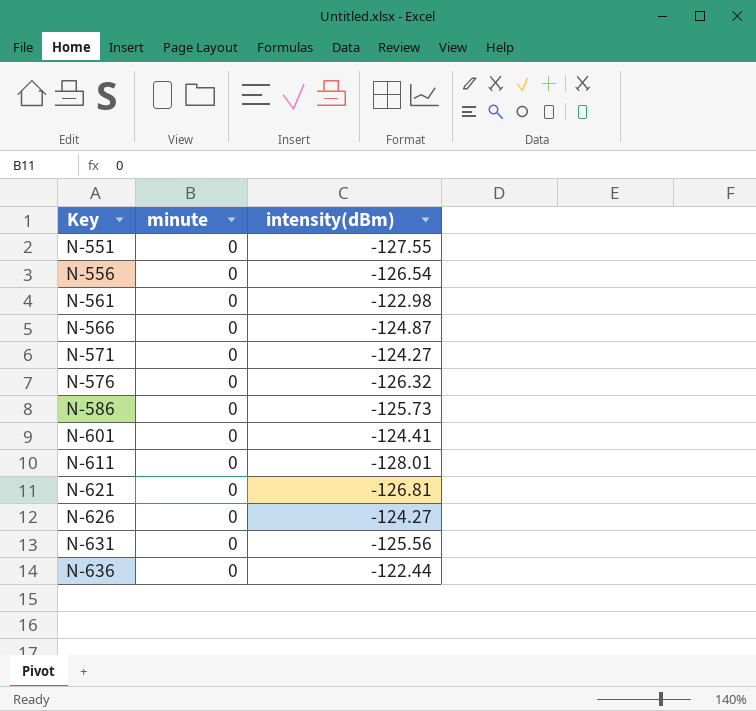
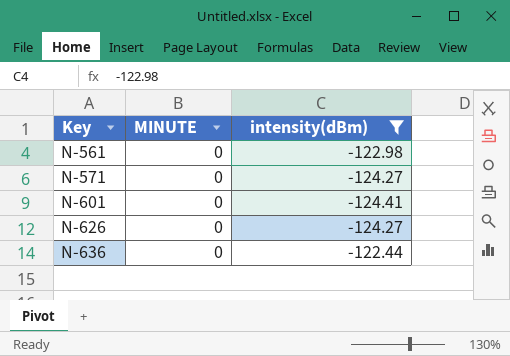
filter: none -> intensity(dBm) >= -124.41
column name: minute -> MINUTE

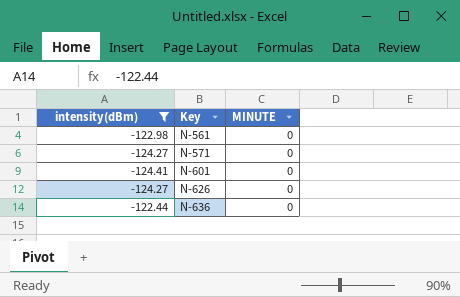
column intensity(dBm) | position: 3 -> 1

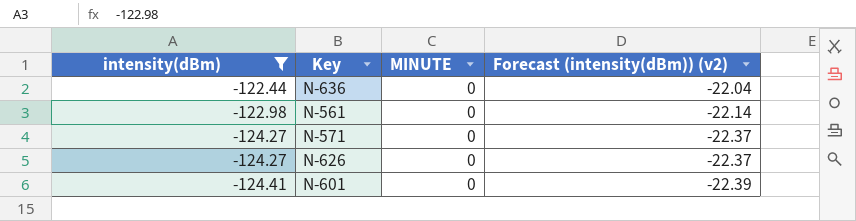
row order: Key ascending -> intensity(dBm) descending
column Forecast (intensity(dBm)) (v2) | formula: none -> [intensity(dBm)] * 0.18

